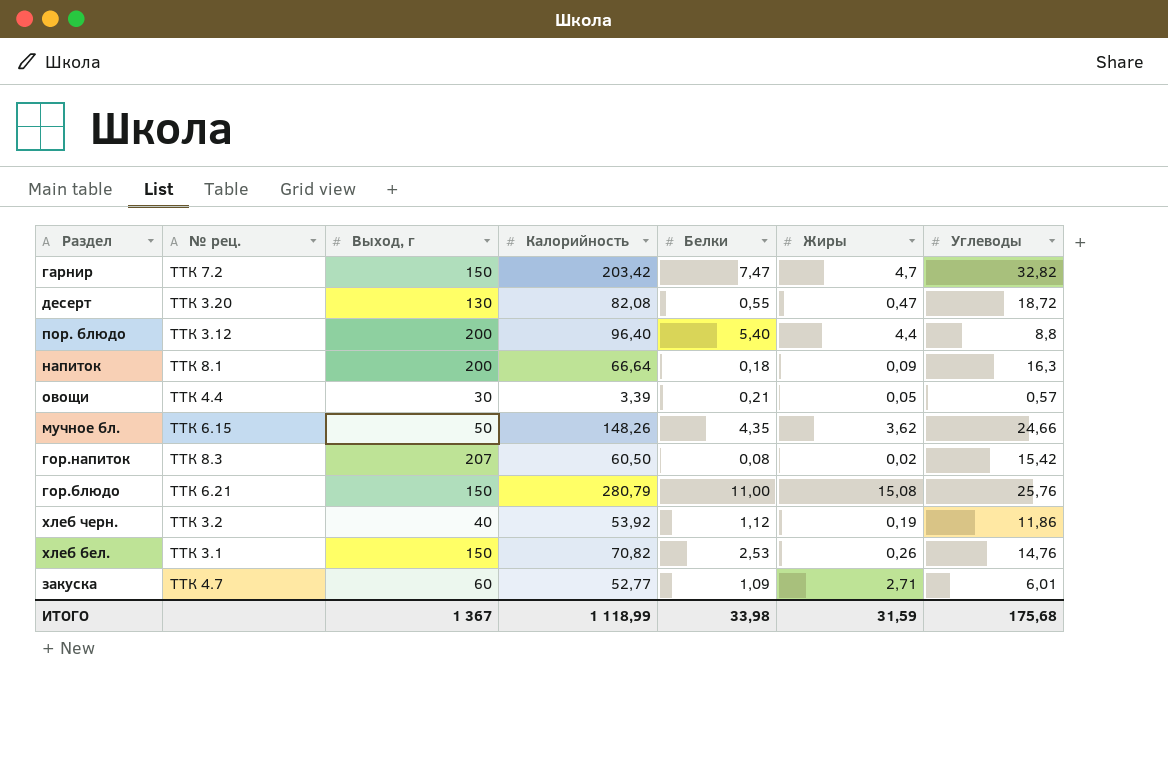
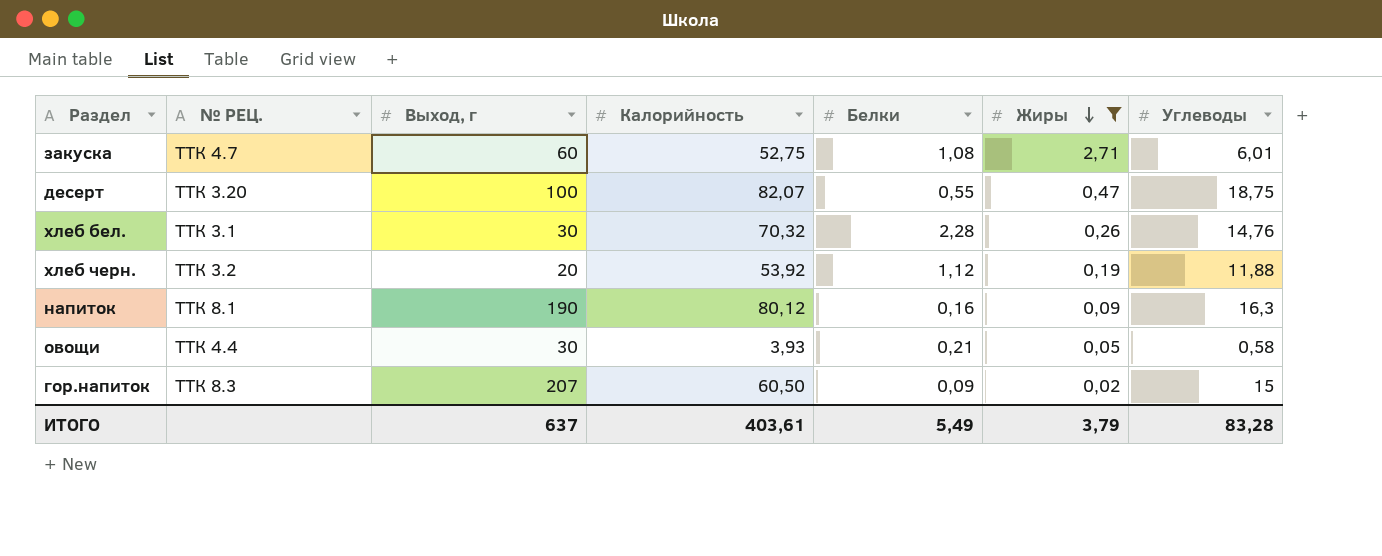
filter: none -> Жиры <= 2,71
row order: none -> Жиры descending
column name: № рец. -> № РЕЦ.
закуска | Калорийность: 52,77 -> 52,75
закуска | Белки: 1,09 -> 1,08
десерт | Выход, г: 130 -> 100
десерт | Калорийность: 82,08 -> 82,07
десерт | Углеводы: 18,72 -> 18,75
хлеб бел. | Выход, г: 150 -> 30
хлеб бел. | Калорийность: 70,82 -> 70,32
хлеб бел. | Белки: 2,53 -> 2,28
хлеб черн. | Выход, г: 40 -> 20
хлеб черн. | Углеводы: 11,86 -> 11,88
напиток | Выход, г: 200 -> 190
напиток | Калорийность: 66,64 -> 80,12
напиток | Белки: 0,18 -> 0,16
овощи | Калорийность: 3,39 -> 3,93
овощи | Углеводы: 0,57 -> 0,58
гор.напиток | Белки: 0,08 -> 0,09
гор.напиток | Углеводы: 15,42 -> 15
ИТОГО | Выход, г: 1 367 -> 637
ИТОГО | Калорийность: 1 118,99 -> 403,61
ИТОГО | Белки: 33,98 -> 5,49
ИТОГО | Жиры: 31,59 -> 3,79
ИТОГО | Углеводы: 175,68 -> 83,28

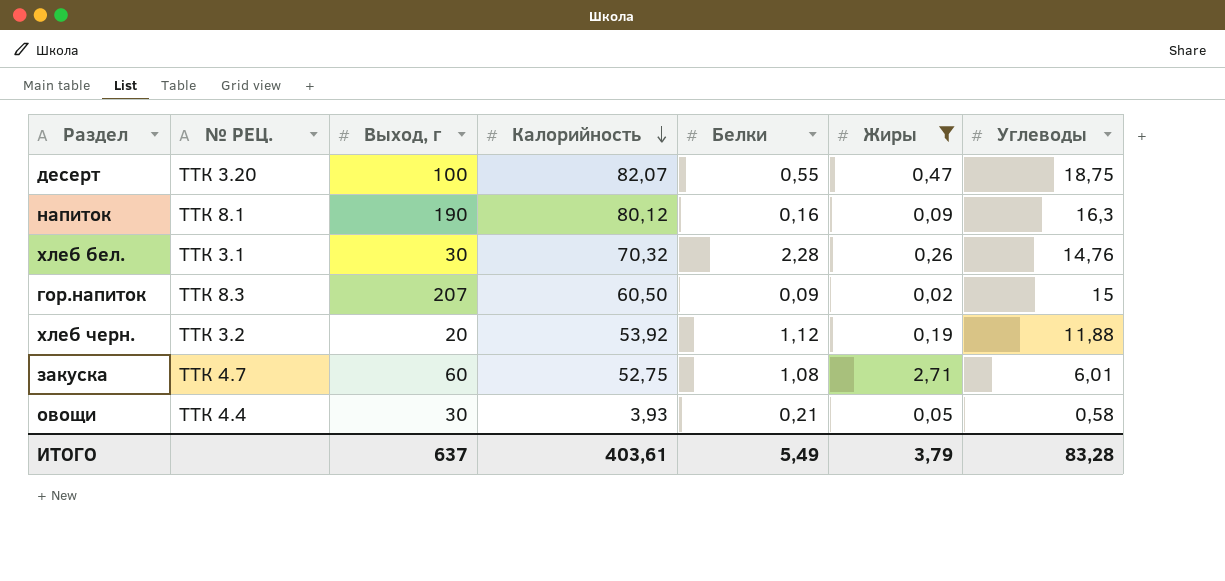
row order: Жиры descending -> Калорийность descending

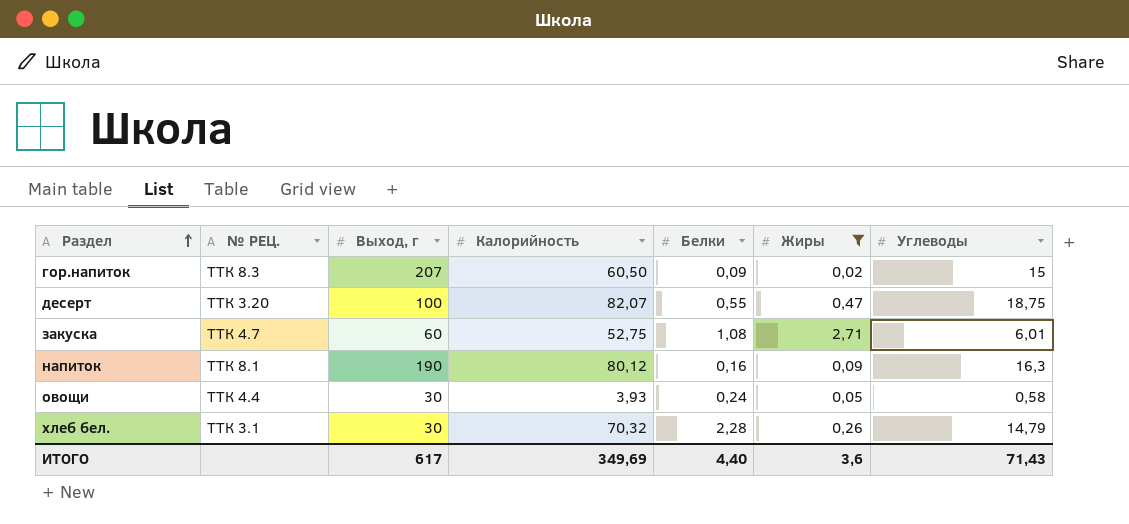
row order: Калорийность descending -> Раздел ascending
row хлеб черн.: ТТК 3.2 | 20 | 53,92 | 1,12 | 0,19 | 11,88 -> none
овощи | Белки: 0,21 -> 0,24
хлеб бел. | Углеводы: 14,76 -> 14,79
ИТОГО | Выход, г: 637 -> 617
ИТОГО | Калорийность: 403,61 -> 349,69
ИТОГО | Белки: 5,49 -> 4,40
ИТОГО | Жиры: 3,79 -> 3,6
ИТОГО | Углеводы: 83,28 -> 71,43

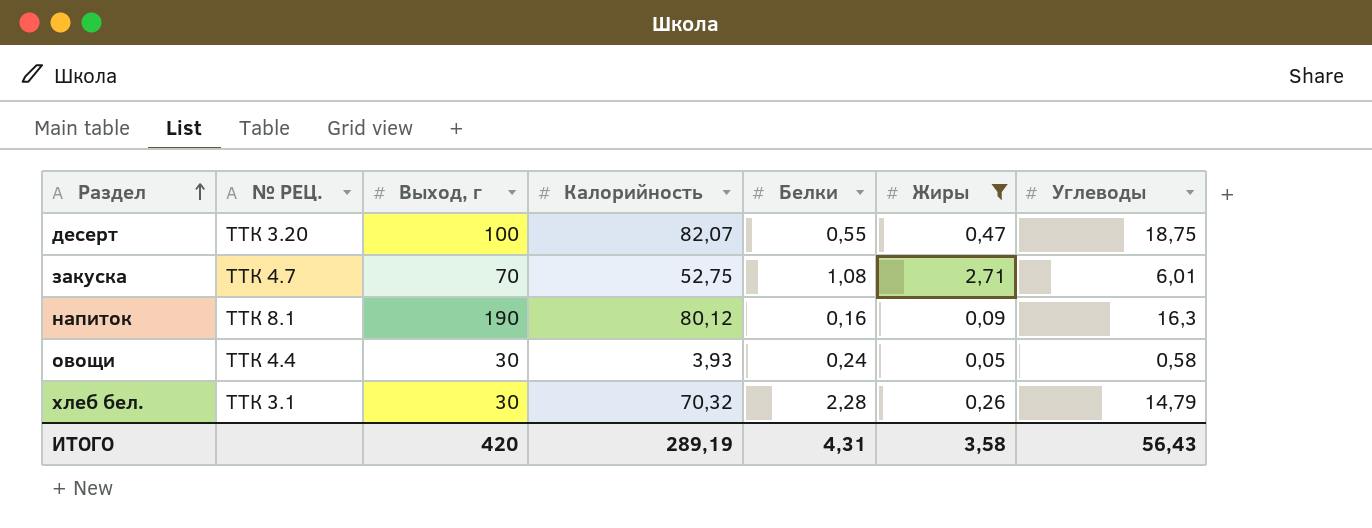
row гор.напиток: ТТК 8.3 | 207 | 60,50 | 0,09 | 0,02 | 15 -> none
закуска | Выход, г: 60 -> 70
ИТОГО | Выход, г: 617 -> 420
ИТОГО | Калорийность: 349,69 -> 289,19
ИТОГО | Белки: 4,40 -> 4,31
ИТОГО | Жиры: 3,6 -> 3,58
ИТОГО | Углеводы: 71,43 -> 56,43

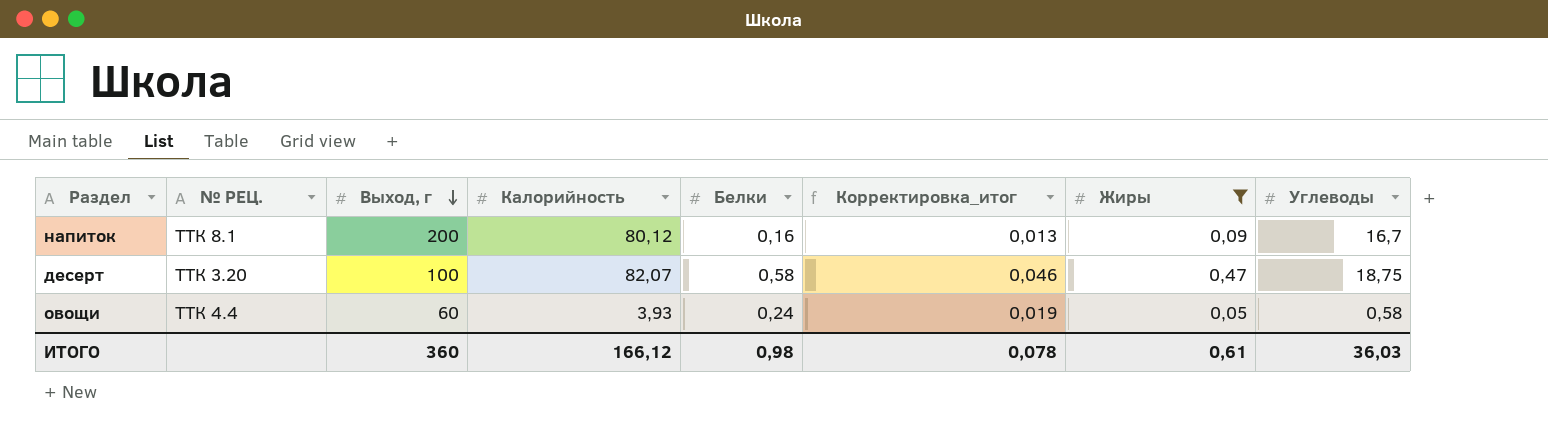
row order: Раздел ascending -> Выход, г descending
column Корректировка_итог | formula: none -> [Белки] * 0,08
row закуска: ТТК 4.7 | 70 | 52,75 | 1,08 | 2,71 | 6,01 -> none
row хлеб бел.: ТТК 3.1 | 30 | 70,32 | 2,28 | 0,26 | 14,79 -> none
напиток | Выход, г: 190 -> 200
напиток | Углеводы: 16,3 -> 16,7
десерт | Белки: 0,55 -> 0,58
овощи | Выход, г: 30 -> 60
ИТОГО | Выход, г: 420 -> 360
ИТОГО | Калорийность: 289,19 -> 166,12
ИТОГО | Белки: 4,31 -> 0,98
ИТОГО | Жиры: 3,58 -> 0,61
ИТОГО | Углеводы: 56,43 -> 36,03

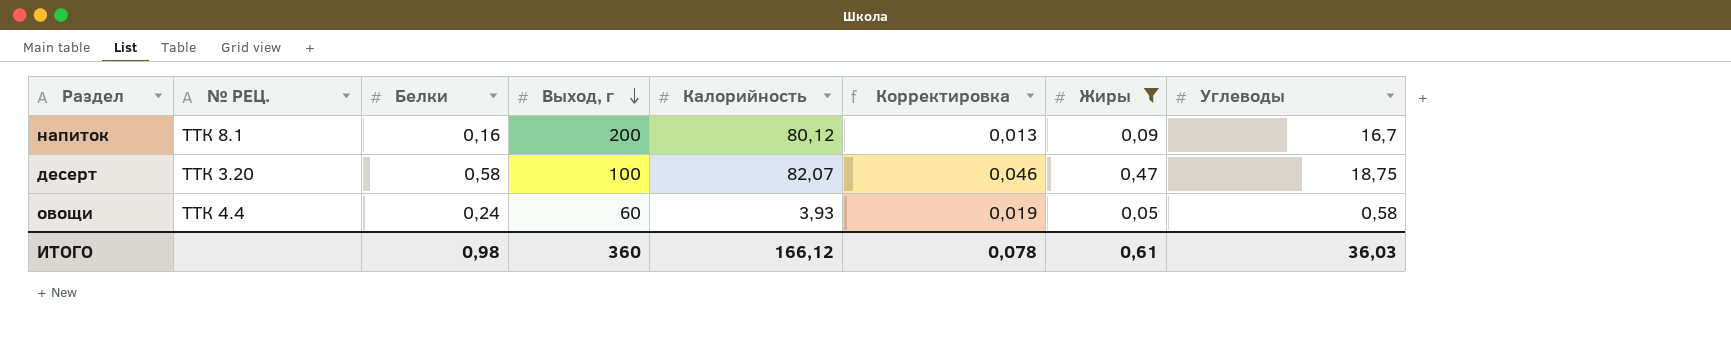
column Белки | position: 5 -> 3
column name: Корректировка_итог -> Корректировка

